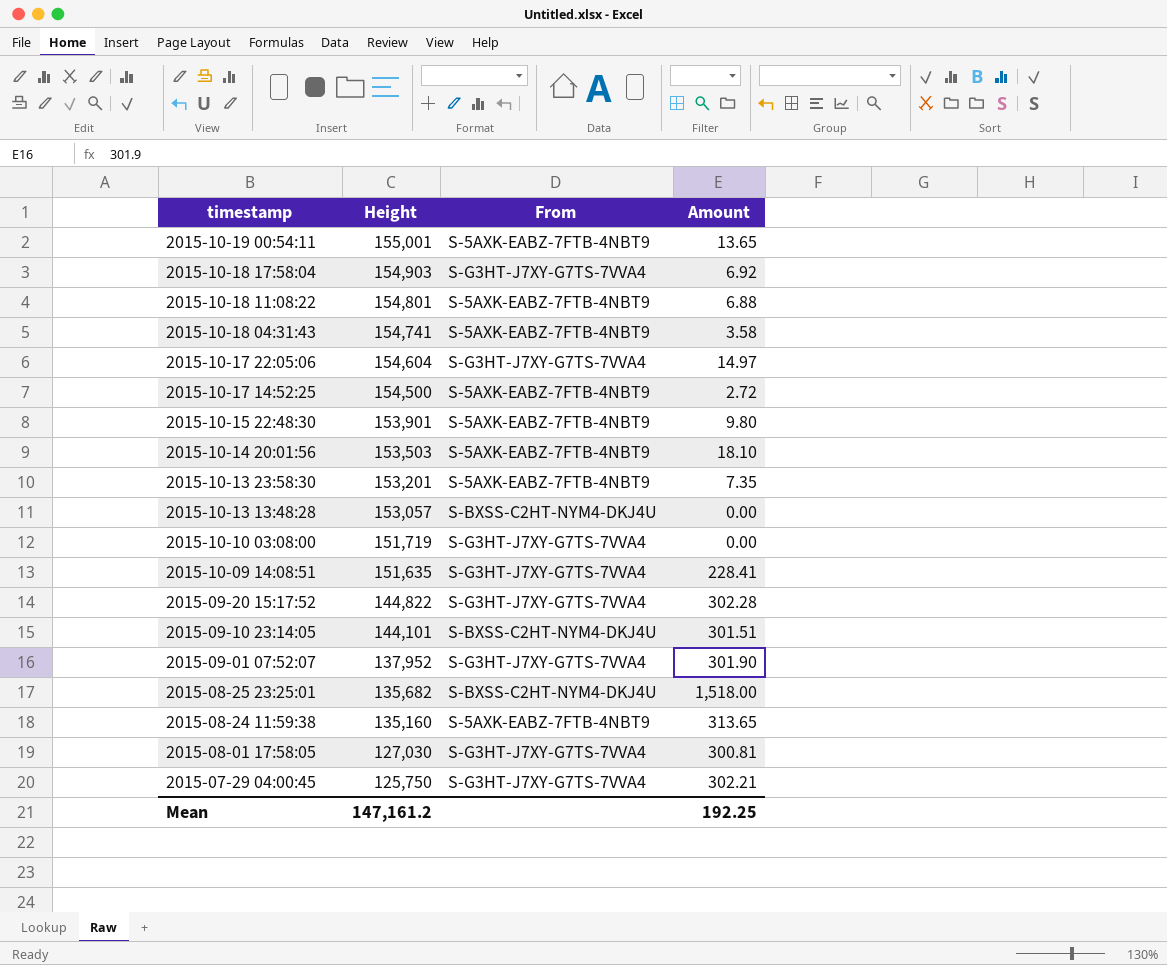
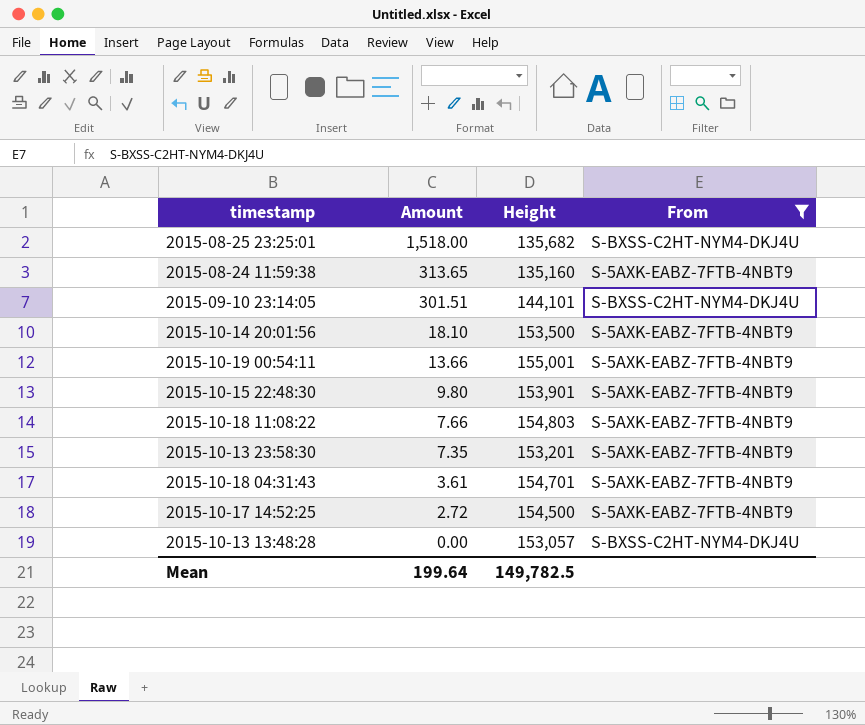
filter: none -> From != S-G3HT-J7XY-G7TS-7VVA4
row order: timestamp descending -> Amount descending
column Amount | position: 4 -> 2
2015-10-14 20:01:56 | Height: 153,503 -> 153,500
2015-10-19 00:54:11 | Amount: 13.65 -> 13.66
2015-10-18 11:08:22 | Amount: 6.88 -> 7.66
2015-10-18 11:08:22 | Height: 154,801 -> 154,803
2015-10-18 04:31:43 | Amount: 3.58 -> 3.61
2015-10-18 04:31:43 | Height: 154,741 -> 154,701
Mean | Amount: 192.25 -> 199.64
Mean | Height: 147,161.2 -> 149,782.5

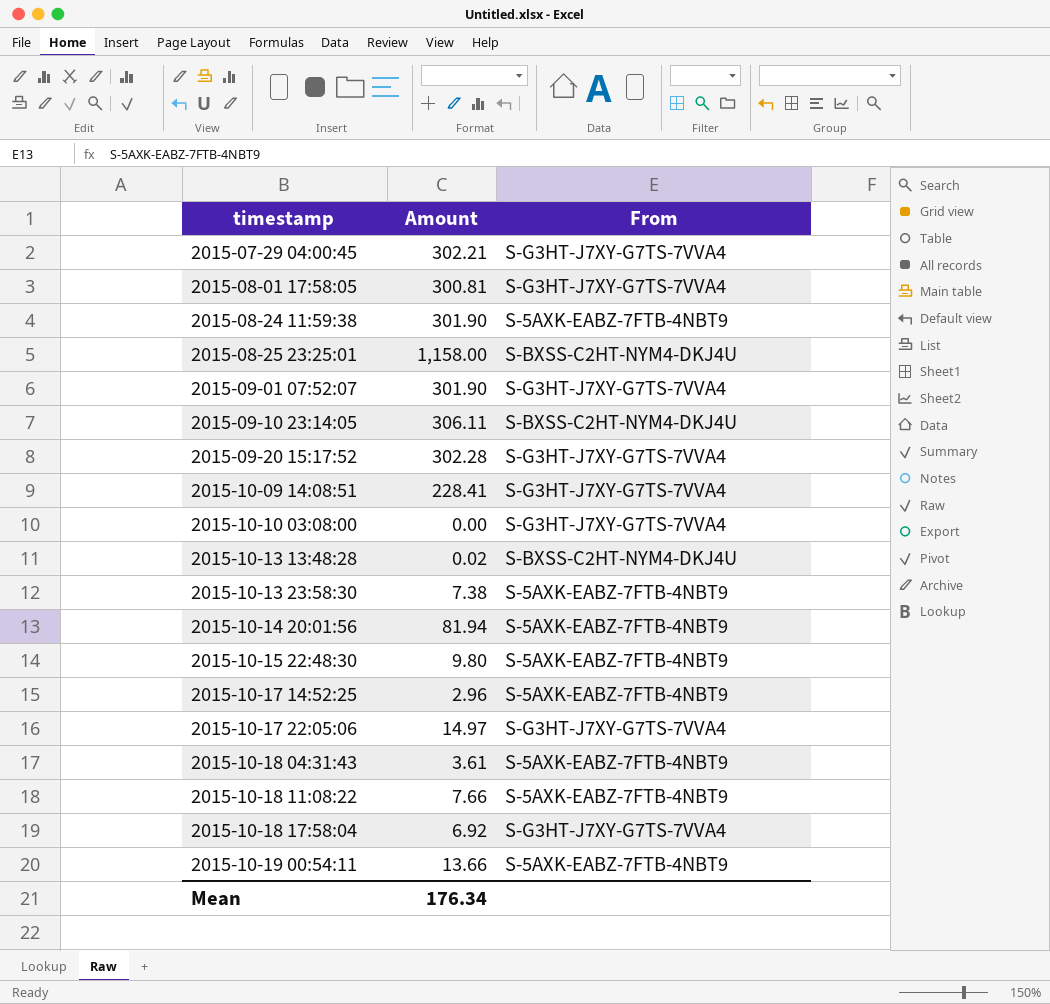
filter: From != S-G3HT-J7XY-G7TS-7VVA4 -> none
row order: Amount descending -> timestamp ascending
column Height | position: 3 -> none
2015-08-24 11:59:38 | Amount: 313.65 -> 301.90
2015-08-25 23:25:01 | Amount: 1,518.00 -> 1,158.00
2015-09-10 23:14:05 | Amount: 301.51 -> 306.11
2015-10-13 13:48:28 | Amount: 0.00 -> 0.02
2015-10-13 23:58:30 | Amount: 7.35 -> 7.38
2015-10-14 20:01:56 | Amount: 18.10 -> 81.94
2015-10-17 14:52:25 | Amount: 2.72 -> 2.96
Mean | Amount: 199.64 -> 176.34

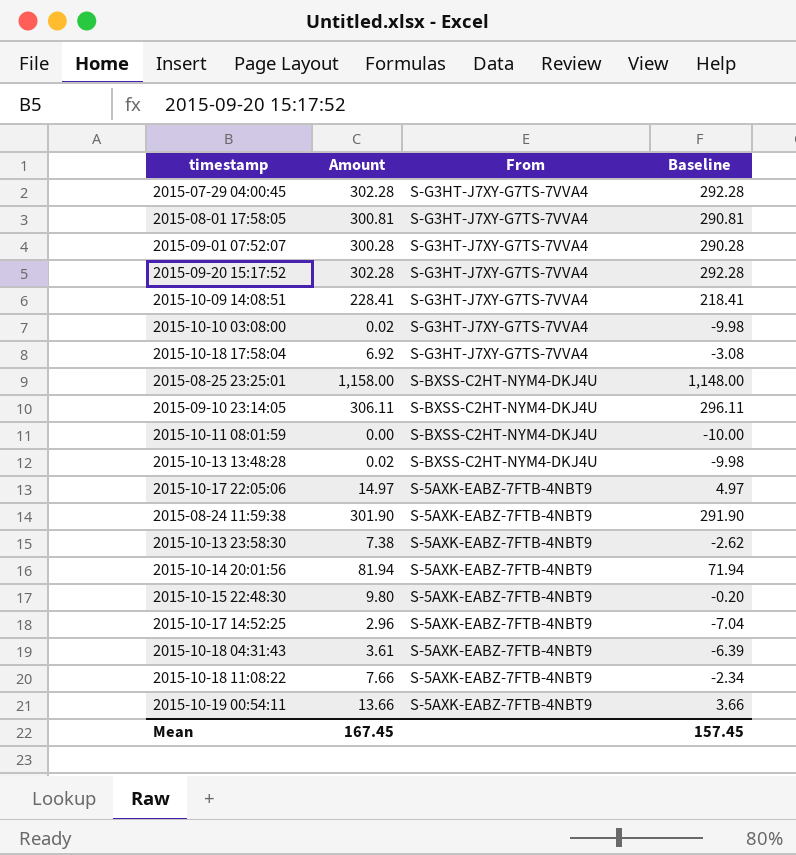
row order: timestamp ascending -> From descending
column Baseline | formula: none -> [Amount] - 10
2015-07-29 04:00:45 | Amount: 302.21 -> 302.28
2015-09-01 07:52:07 | Amount: 301.90 -> 300.28
2015-10-10 03:08:00 | Amount: 0.00 -> 0.02
row 2015-10-11 08:01:59: none -> 0.00 | S-BXSS-C2HT-NYM4-DKJ4U | -10.00
2015-10-17 22:05:06 | From: S-G3HT-J7XY-G7TS-7VVA4 -> S-5AXK-EABZ-7FTB-4NBT9
Mean | Amount: 176.34 -> 167.45

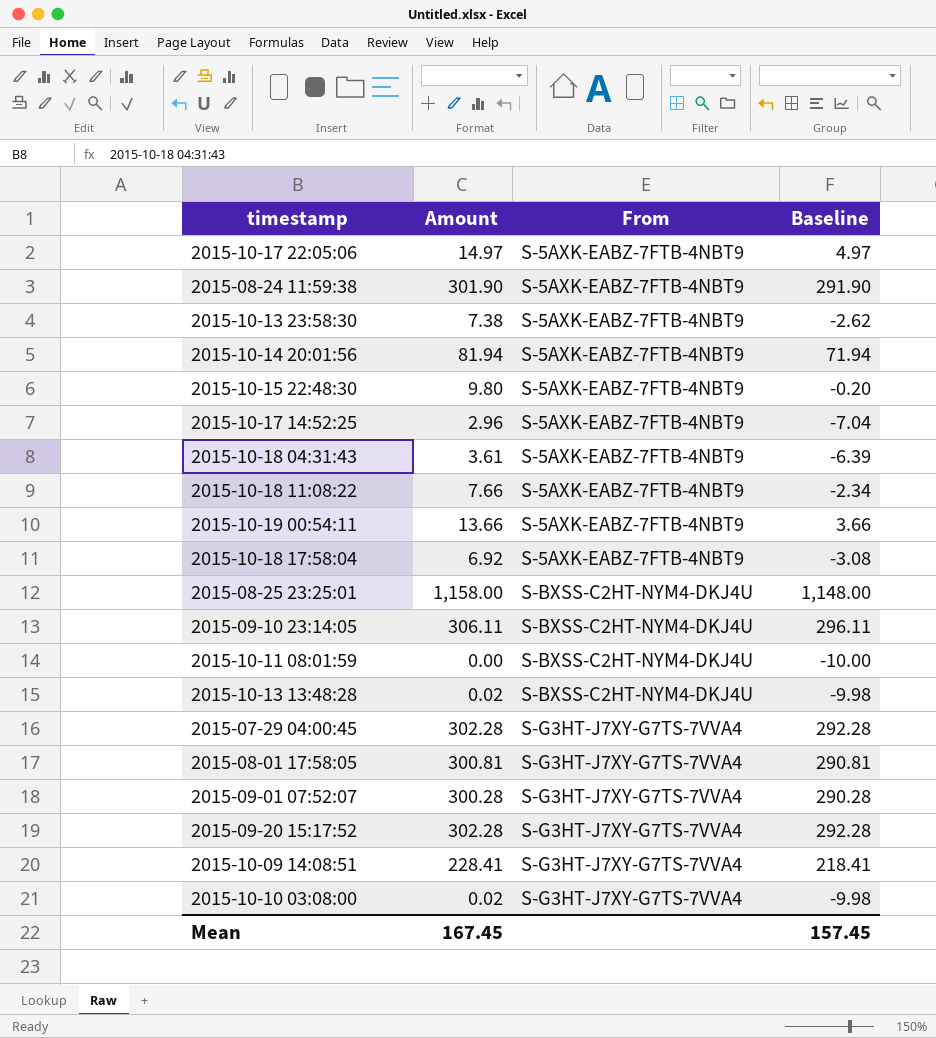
row order: From descending -> From ascending
2015-10-18 17:58:04 | From: S-G3HT-J7XY-G7TS-7VVA4 -> S-5AXK-EABZ-7FTB-4NBT9

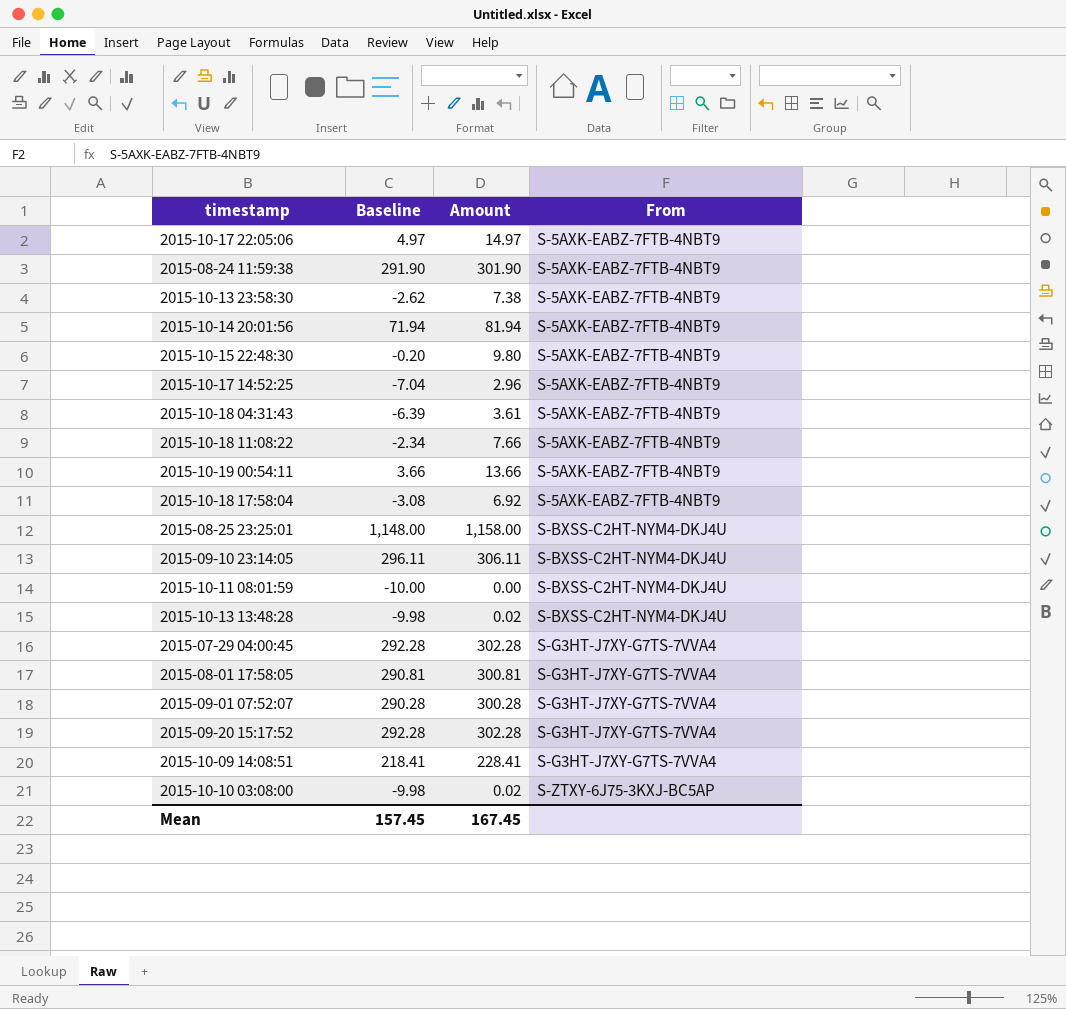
column Baseline | position: 4 -> 2
2015-10-10 03:08:00 | From: S-G3HT-J7XY-G7TS-7VVA4 -> S-ZTXY-6J75-3KXJ-BC5AP

